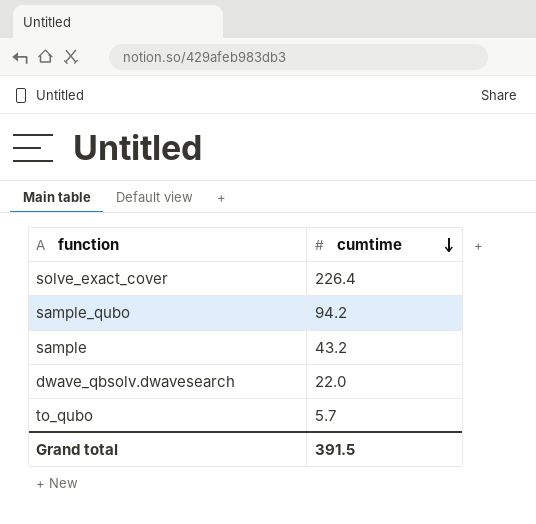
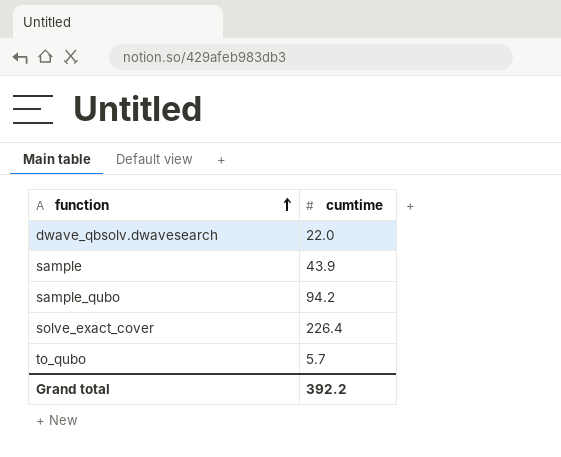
row order: cumtime descending -> function ascending
sample | cumtime: 43.2 -> 43.9
Grand total | cumtime: 391.5 -> 392.2

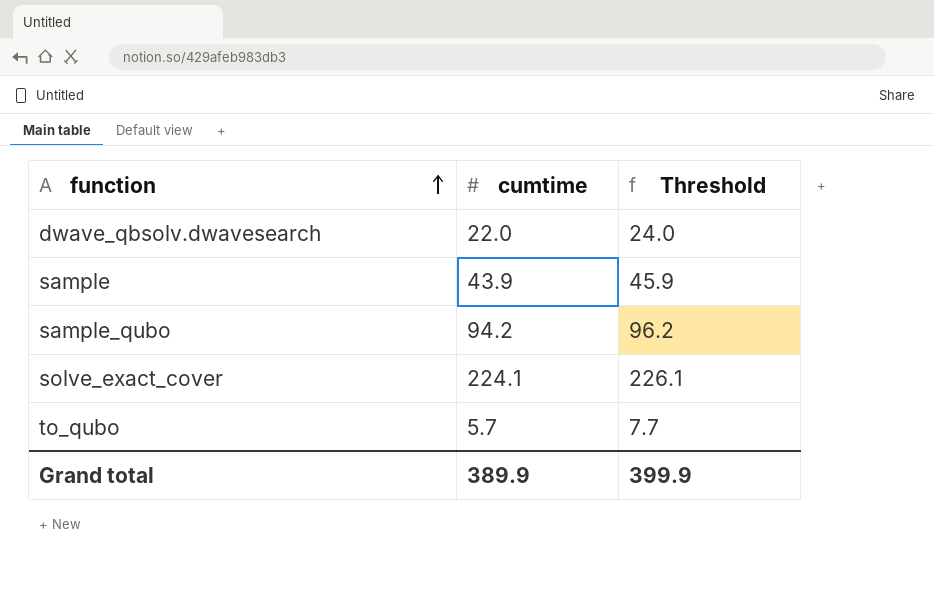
column Threshold | formula: none -> [cumtime] + 2
solve_exact_cover | cumtime: 226.4 -> 224.1
Grand total | cumtime: 392.2 -> 389.9

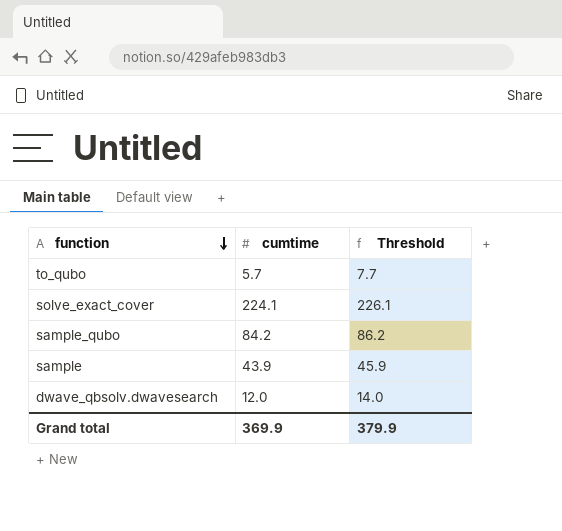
row order: function ascending -> function descending
sample_qubo | cumtime: 94.2 -> 84.2
sample_qubo | Threshold: 96.2 -> 86.2
dwave_qbsolv.dwavesearch | cumtime: 22.0 -> 12.0
dwave_qbsolv.dwavesearch | Threshold: 24.0 -> 14.0
Grand total | cumtime: 389.9 -> 369.9
Grand total | Threshold: 399.9 -> 379.9

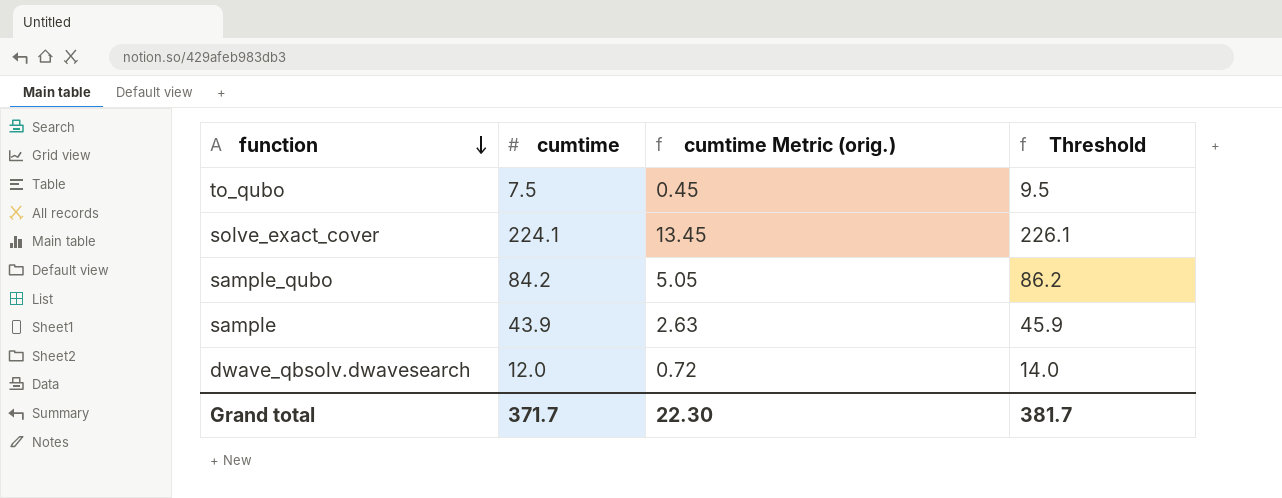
column cumtime Metric (orig.) | formula: none -> [cumtime] * 0.06
to_qubo | cumtime: 5.7 -> 7.5
to_qubo | Threshold: 7.7 -> 9.5
Grand total | cumtime: 369.9 -> 371.7
Grand total | Threshold: 379.9 -> 381.7

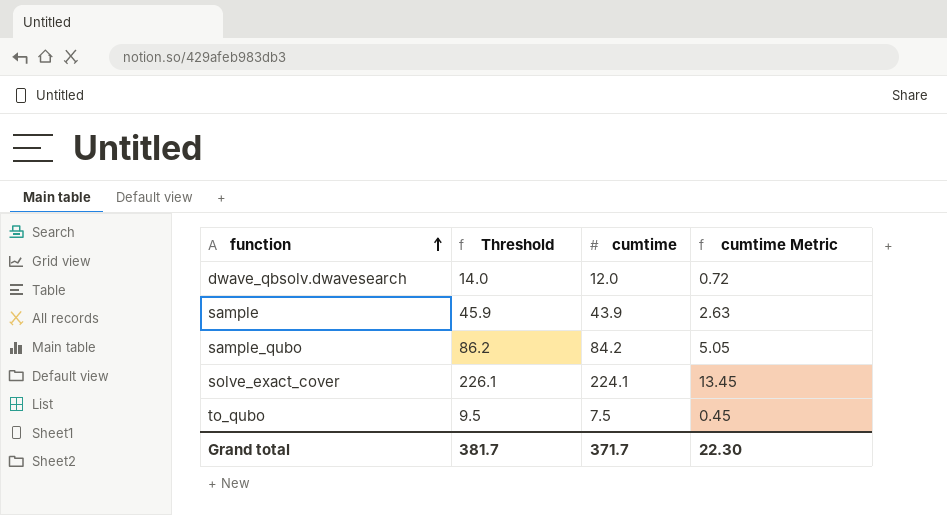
row order: function descending -> function ascending
column Threshold | position: 4 -> 2
column name: cumtime Metric (orig.) -> cumtime Metric

